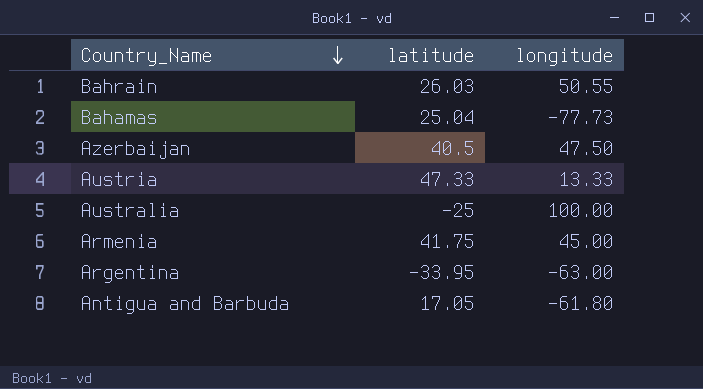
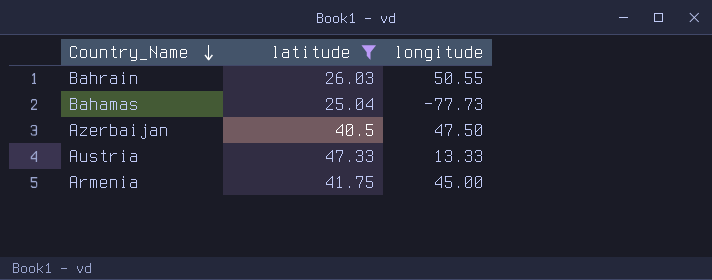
filter: none -> latitude >= 25.04

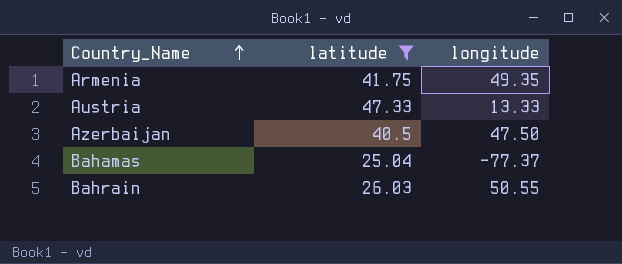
row order: Country_Name descending -> Country_Name ascending
Armenia | longitude: 45.00 -> 49.35
Bahamas | longitude: -77.73 -> -77.37

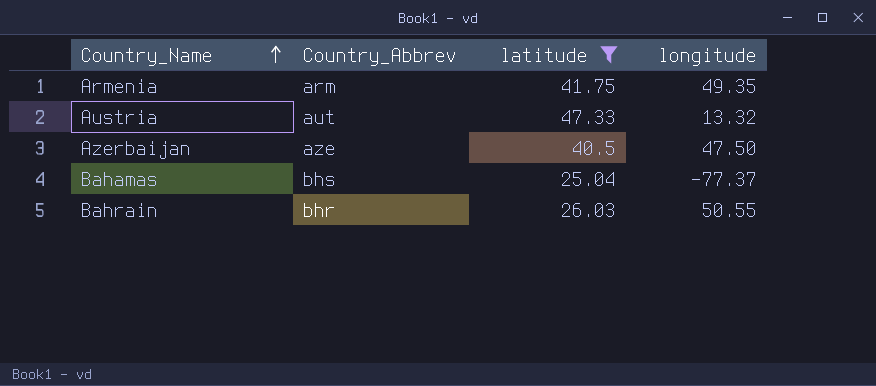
column Country_Abbrev | position: none -> 2
Austria | longitude: 13.33 -> 13.32

